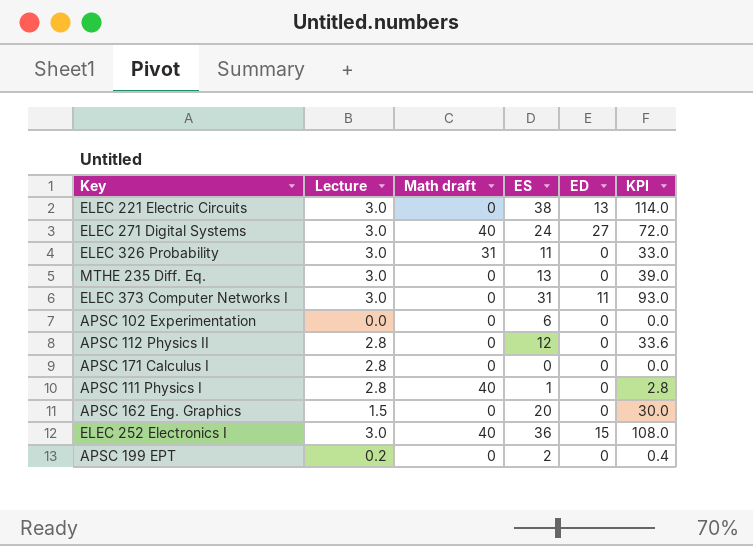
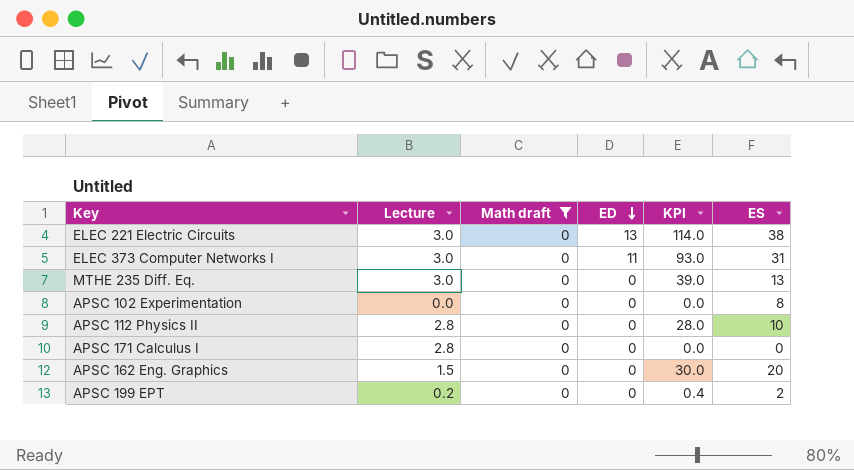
filter: none -> Math draft = 0
row order: none -> ED descending
column ES | position: 4 -> 6
APSC 102 Experimentation | ES: 6 -> 8
APSC 112 Physics II | KPI: 33.6 -> 28.0
APSC 112 Physics II | ES: 12 -> 10

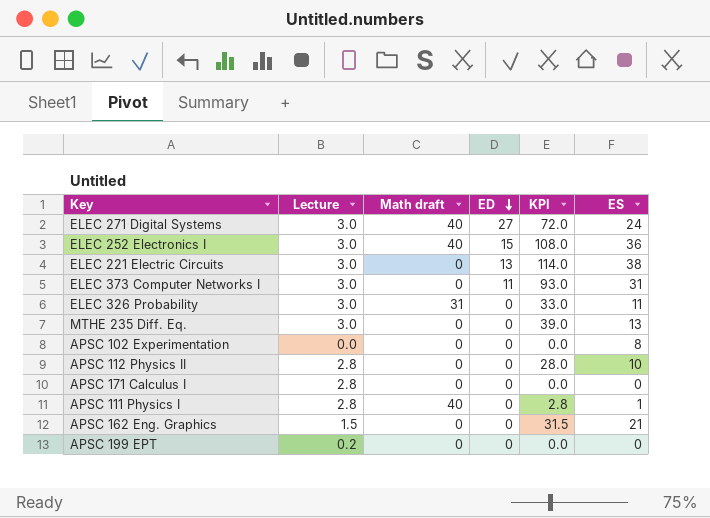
filter: Math draft = 0 -> none
APSC 162 Eng. Graphics | KPI: 30.0 -> 31.5
APSC 162 Eng. Graphics | ES: 20 -> 21
APSC 199 EPT | KPI: 0.4 -> 0.0
APSC 199 EPT | ES: 2 -> 0

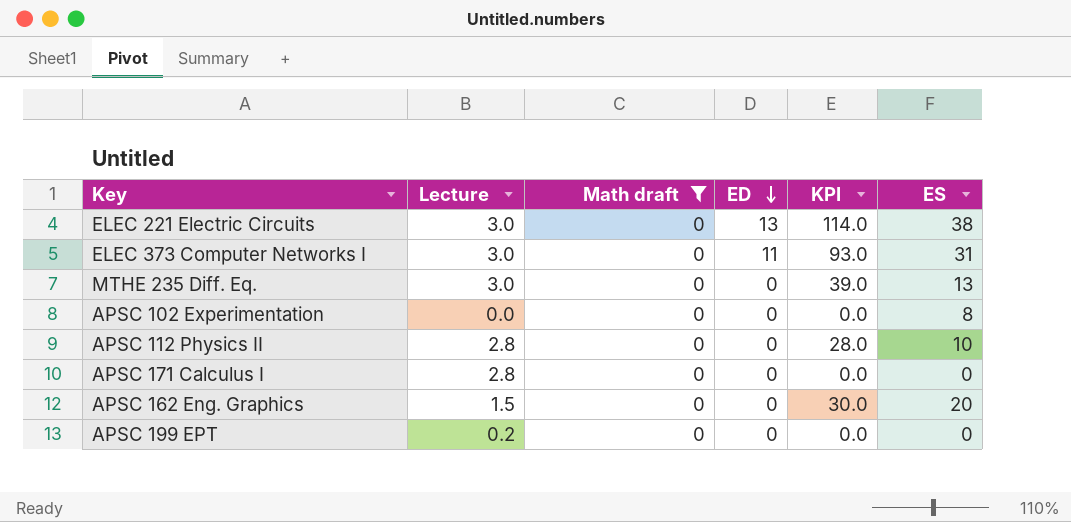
filter: none -> Math draft = 0
APSC 162 Eng. Graphics | KPI: 31.5 -> 30.0
APSC 162 Eng. Graphics | ES: 21 -> 20

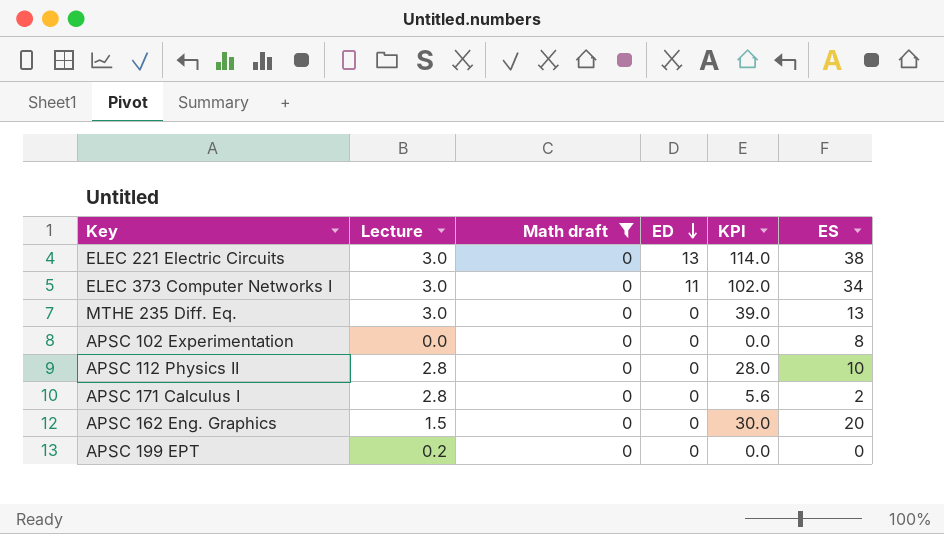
ELEC 373 Computer Networks I | KPI: 93.0 -> 102.0
ELEC 373 Computer Networks I | ES: 31 -> 34
APSC 171 Calculus I | KPI: 0.0 -> 5.6
APSC 171 Calculus I | ES: 0 -> 2

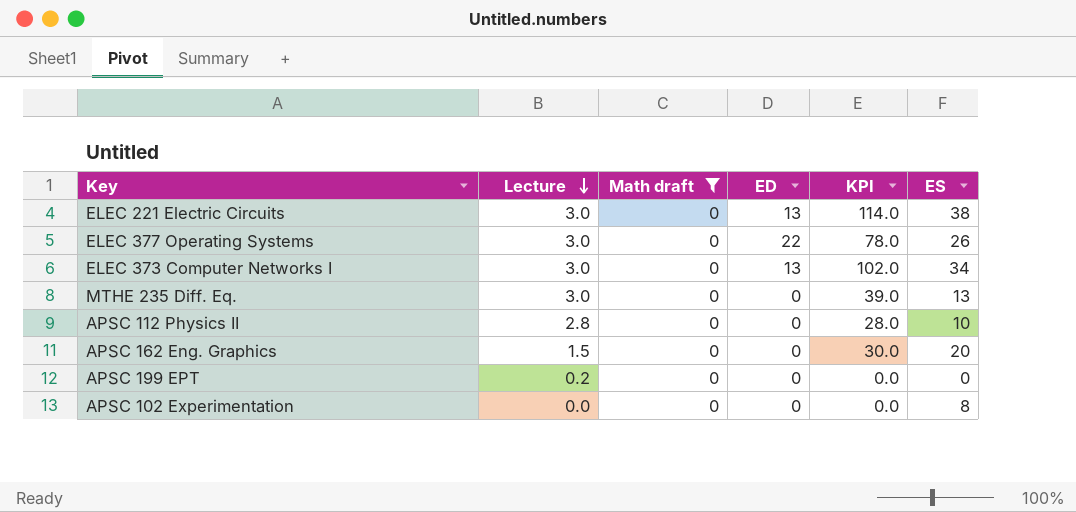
row order: ED descending -> Lecture descending
row APSC 171 Calculus I: 2.8 | 0 | 0 | 5.6 | 2 -> none
row ELEC 377 Operating Systems: none -> 3.0 | 0 | 22 | 78.0 | 26
ELEC 373 Computer Networks I | ED: 11 -> 13

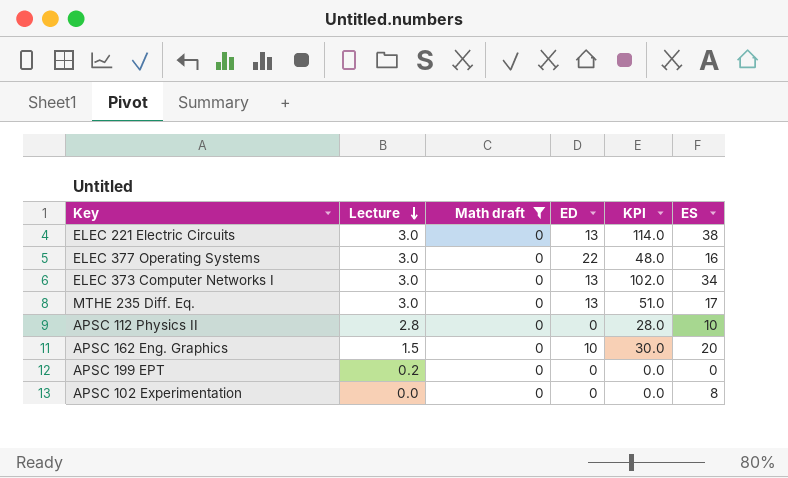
ELEC 377 Operating Systems | KPI: 78.0 -> 48.0
ELEC 377 Operating Systems | ES: 26 -> 16
MTHE 235 Diff. Eq. | ED: 0 -> 13
MTHE 235 Diff. Eq. | KPI: 39.0 -> 51.0
MTHE 235 Diff. Eq. | ES: 13 -> 17
APSC 162 Eng. Graphics | ED: 0 -> 10

